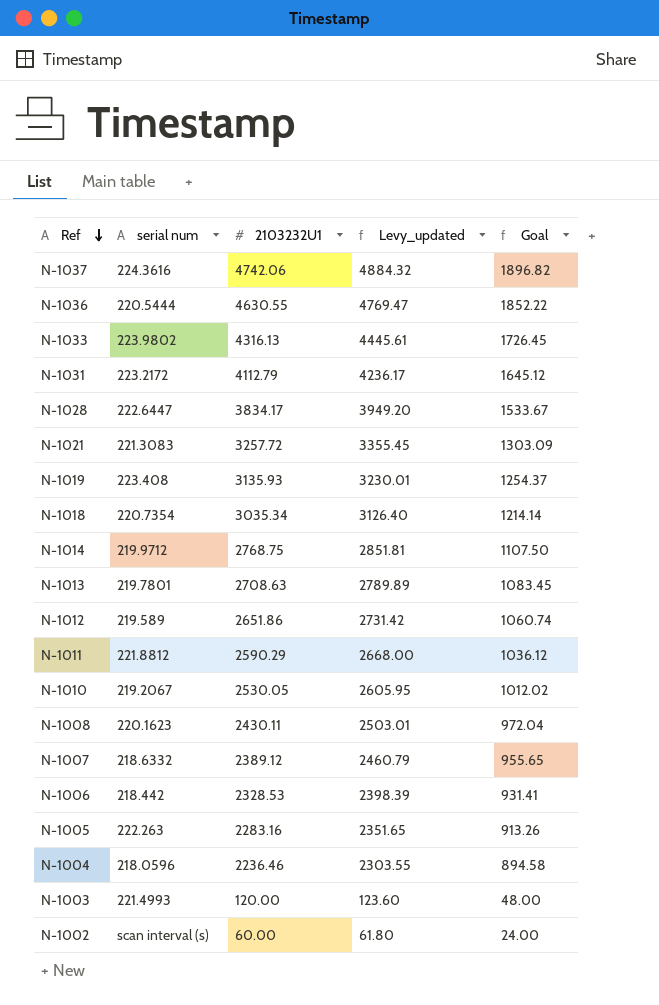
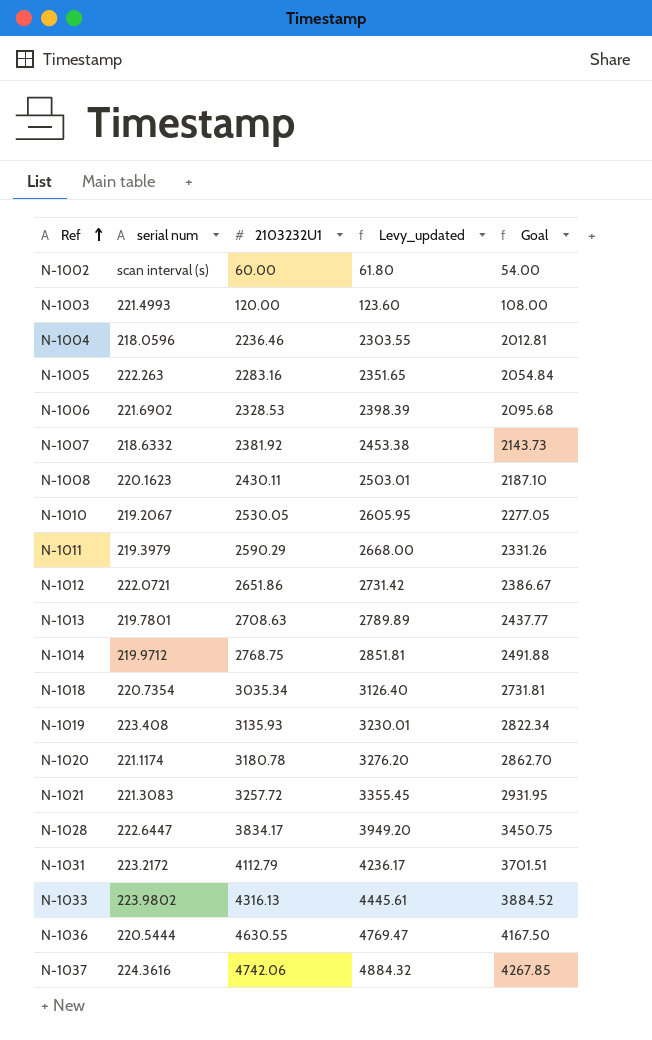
row order: Ref descending -> Ref ascending
column Goal | formula: [2103232U1] * 0.4 -> [2103232U1] * 0.9
N-1006 | serial num: 218.442 -> 221.6902
N-1007 | 2103232U1: 2389.12 -> 2381.92
N-1007 | Levy_updated: 2460.79 -> 2453.38
N-1011 | serial num: 221.8812 -> 219.3979
N-1012 | serial num: 219.589 -> 222.0721
row N-1020: none -> 221.1174 | 3180.78 | 3276.20 | 2862.70

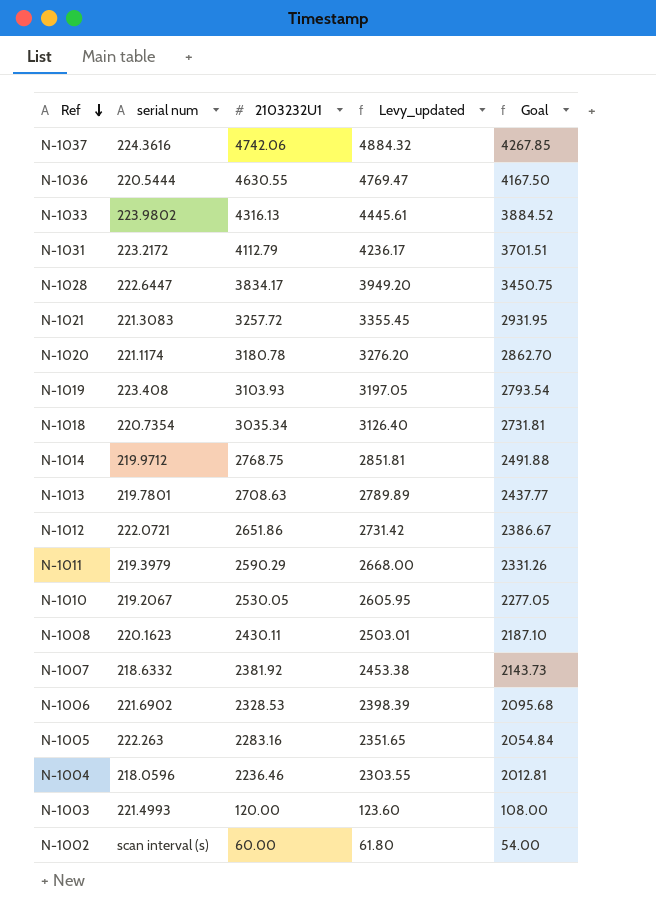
row order: Ref ascending -> Ref descending
N-1019 | 2103232U1: 3135.93 -> 3103.93
N-1019 | Levy_updated: 3230.01 -> 3197.05
N-1019 | Goal: 2822.34 -> 2793.54

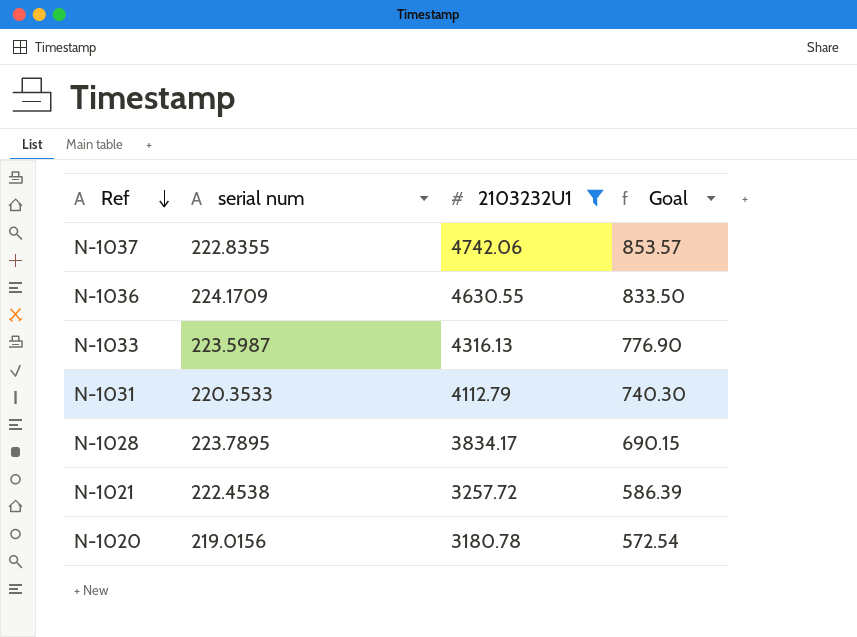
filter: none -> 2103232U1 >= 3180.78
column Levy_updated | formula: [2103232U1] * 1.03 -> none
column Goal | formula: [2103232U1] * 0.9 -> [2103232U1] * 0.18
N-1037 | serial num: 224.3616 -> 222.8355
N-1036 | serial num: 220.5444 -> 224.1709
N-1033 | serial num: 223.9802 -> 223.5987
N-1031 | serial num: 223.2172 -> 220.3533
N-1028 | serial num: 222.6447 -> 223.7895
N-1021 | serial num: 221.3083 -> 222.4538
N-1020 | serial num: 221.1174 -> 219.0156

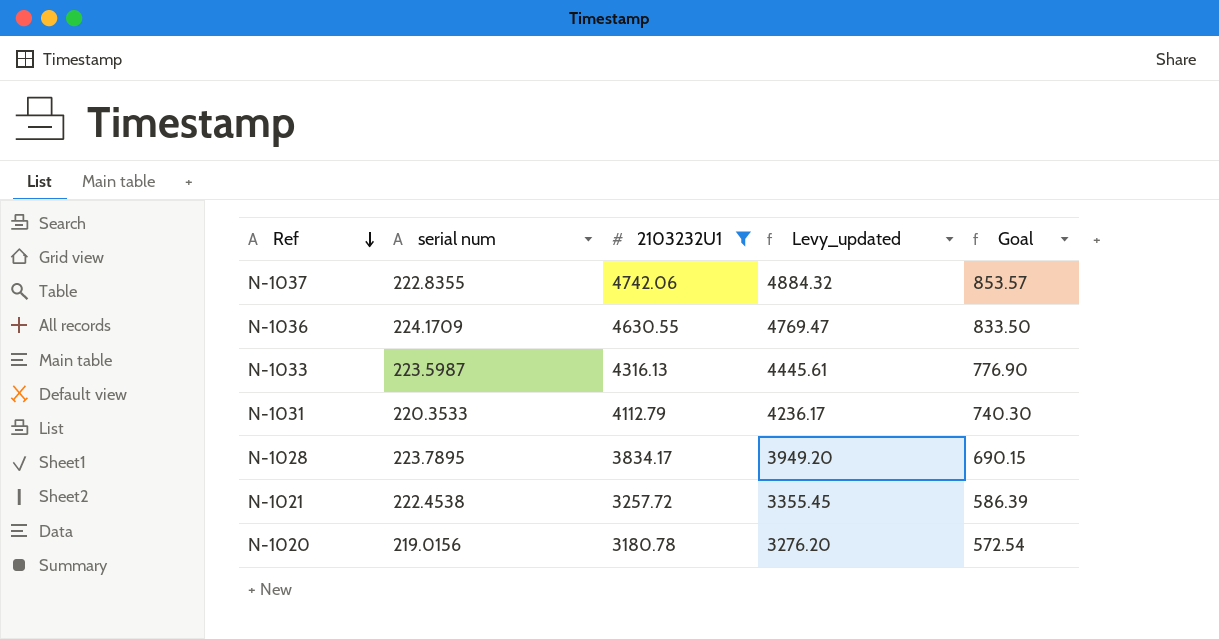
column Levy_updated | formula: none -> [2103232U1] * 1.03

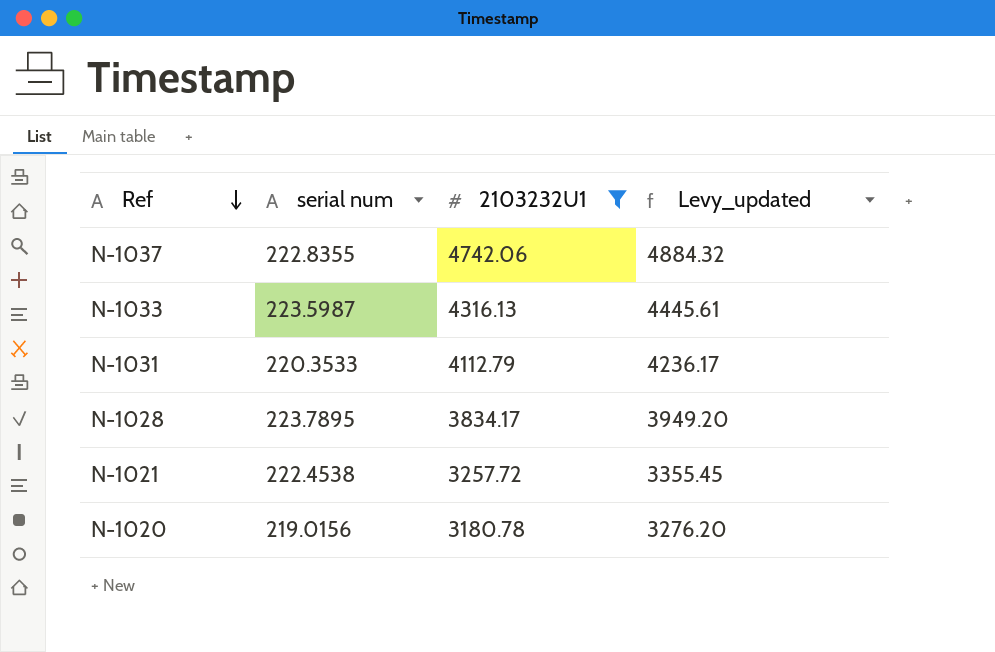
column Goal | formula: [2103232U1] * 0.18 -> none
row N-1036: 224.1709 | 4630.55 | 4769.47 | 833.50 -> none

